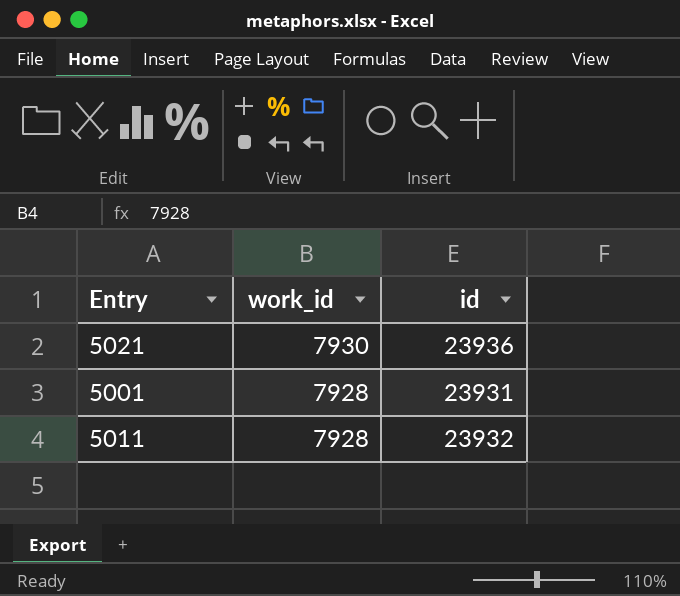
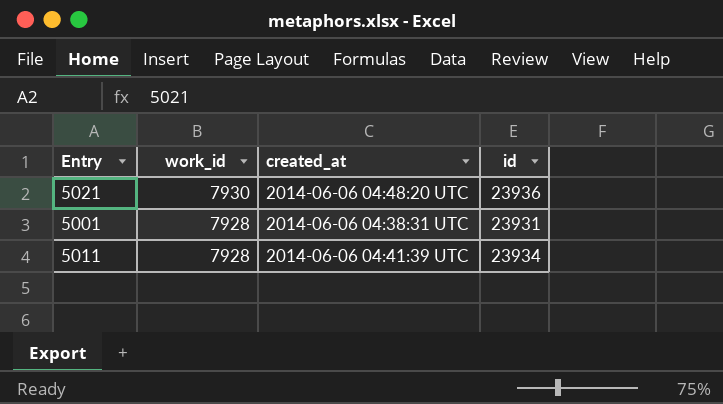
column created_at | position: none -> 3
5011 | id: 23932 -> 23934

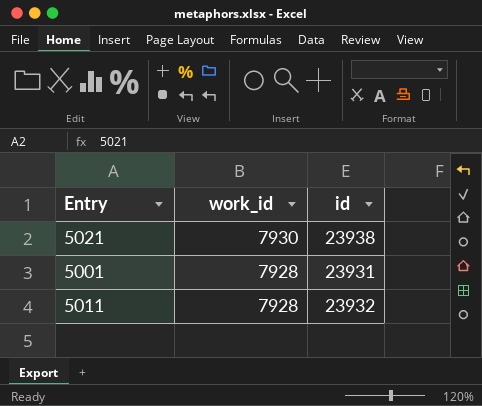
column created_at | position: 3 -> none
5021 | id: 23936 -> 23938
5011 | id: 23934 -> 23932

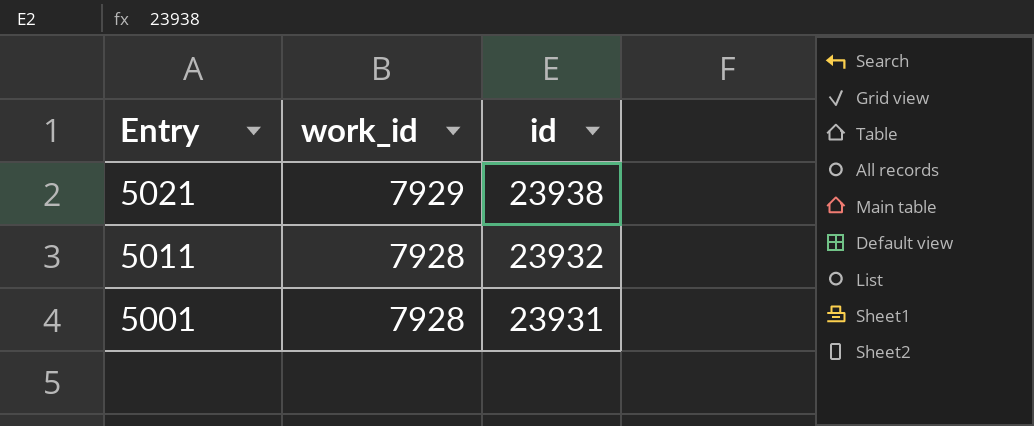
row order: work_id descending -> Entry descending
5021 | work_id: 7930 -> 7929

